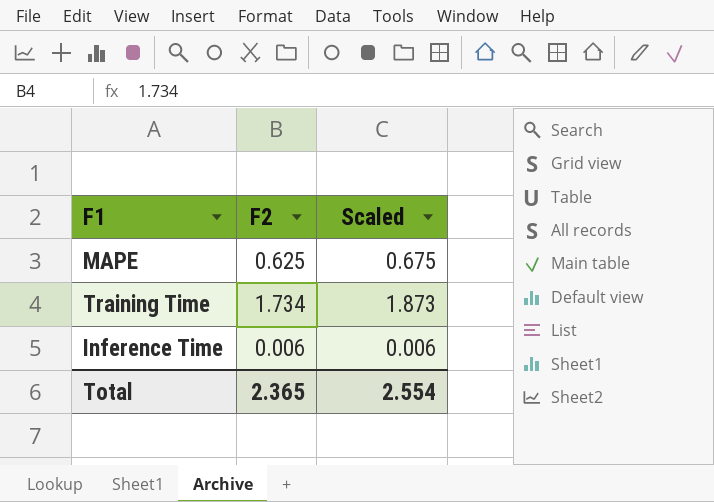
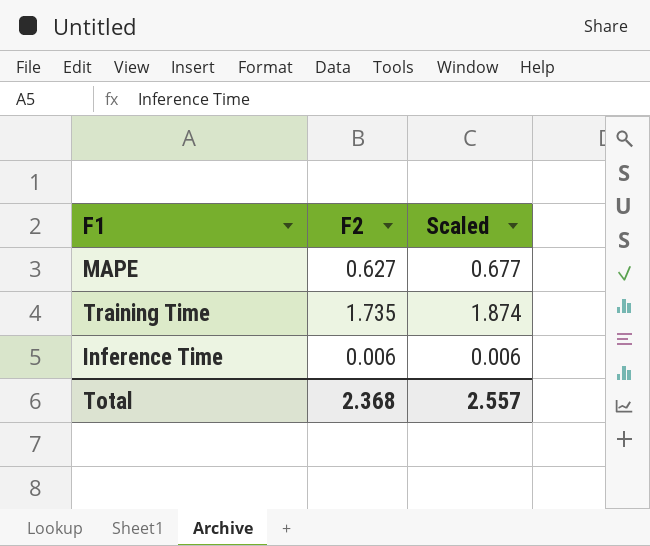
MAPE | F2: 0.625 -> 0.627
MAPE | Scaled: 0.675 -> 0.677
Training Time | F2: 1.734 -> 1.735
Training Time | Scaled: 1.873 -> 1.874
Total | F2: 2.365 -> 2.368
Total | Scaled: 2.554 -> 2.557

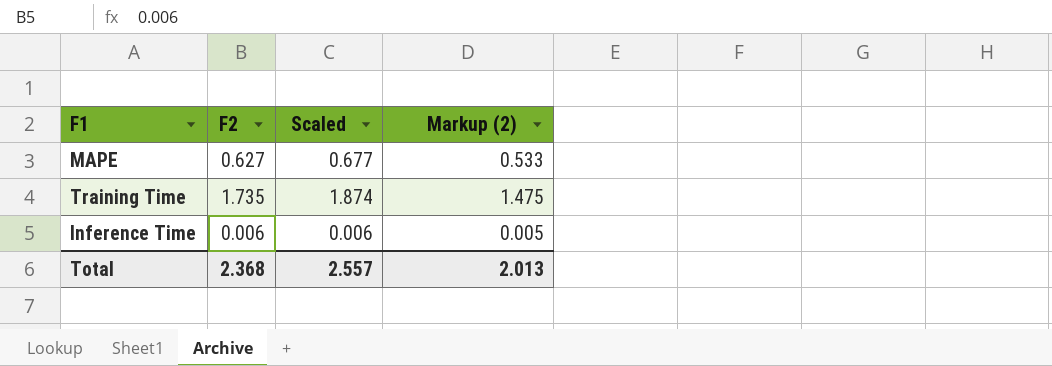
column Markup (2) | formula: none -> [F2] * 0.85

